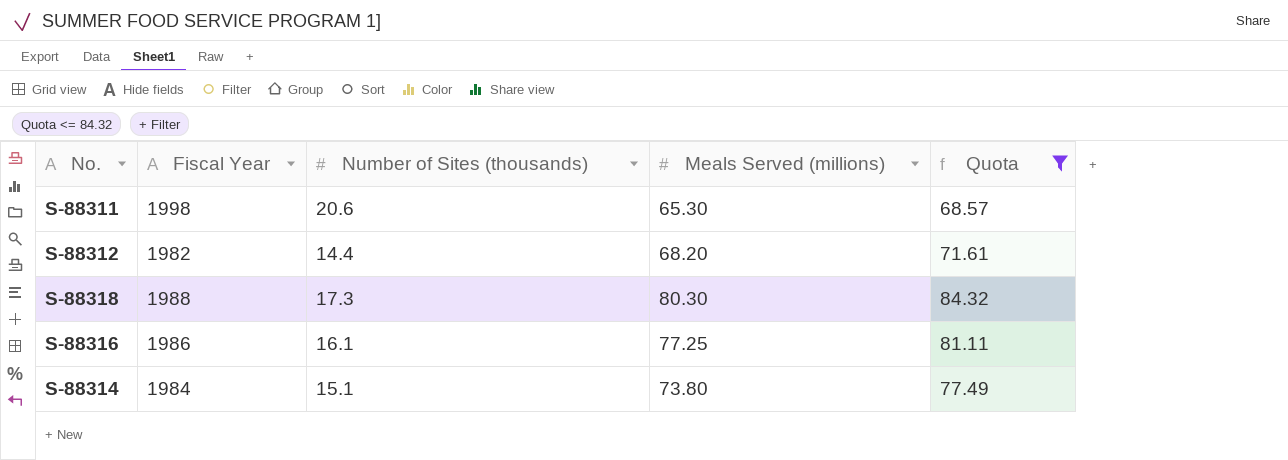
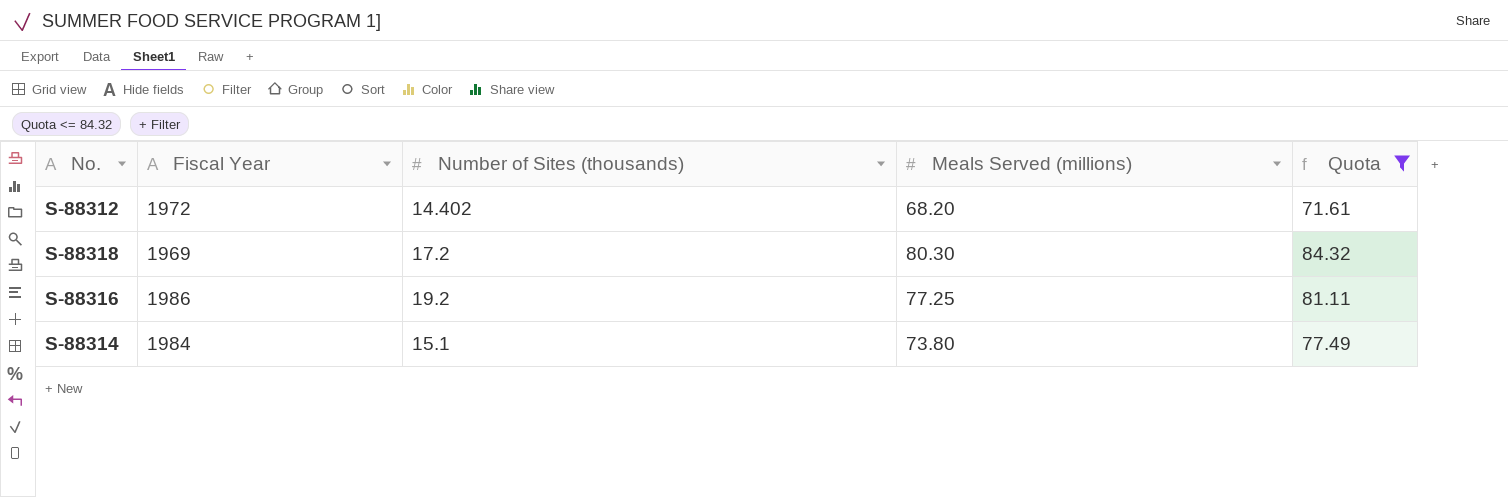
row S-88311: 1998 | 20.6 | 65.30 | 68.57 -> none
S-88312 | Fiscal Year: 1982 -> 1972
S-88312 | Number of Sites (thousands): 14.4 -> 14.402
S-88318 | Fiscal Year: 1988 -> 1969
S-88318 | Number of Sites (thousands): 17.3 -> 17.2
S-88316 | Number of Sites (thousands): 16.1 -> 19.2

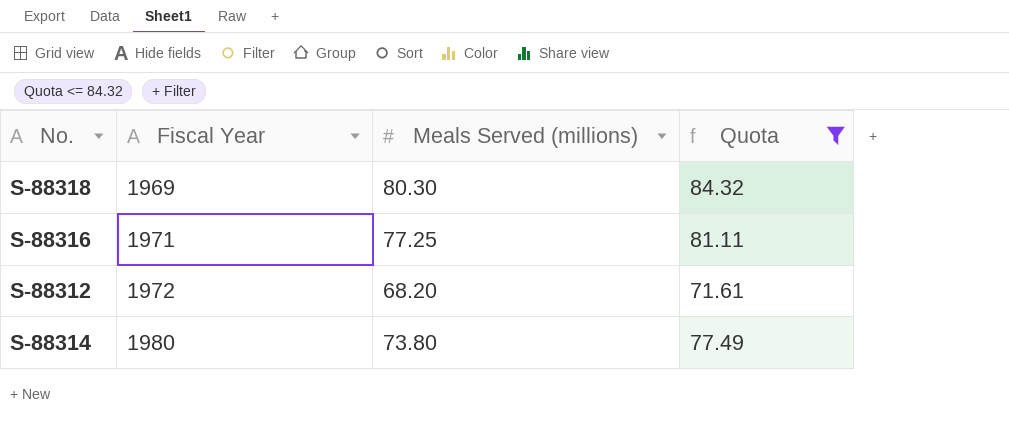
row order: none -> Fiscal Year ascending
column Number of Sites (thousands) | position: 3 -> none
S-88316 | Fiscal Year: 1986 -> 1971
S-88314 | Fiscal Year: 1984 -> 1980

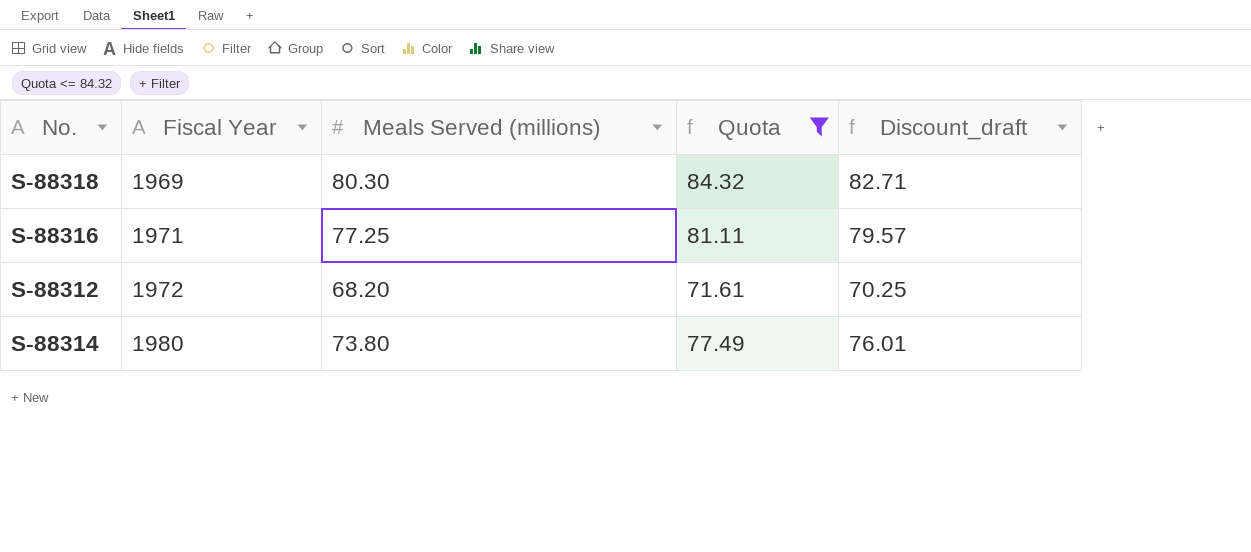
column Discount_draft | formula: none -> [Meals Served (millions)] * 1.03

